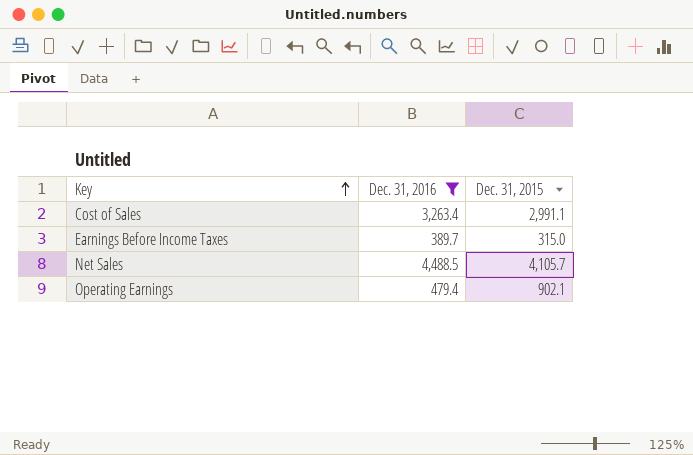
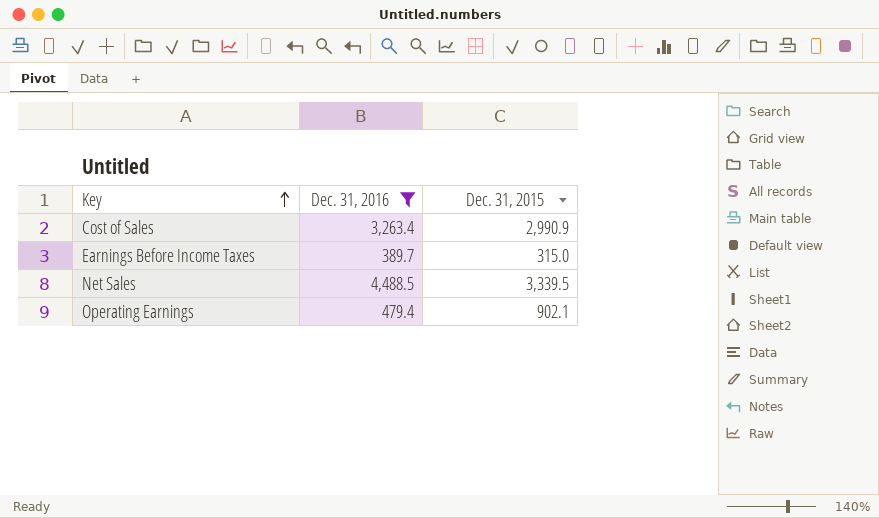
Cost of Sales | Dec. 31, 2015: 2,991.1 -> 2,990.9
Net Sales | Dec. 31, 2015: 4,105.7 -> 3,339.5

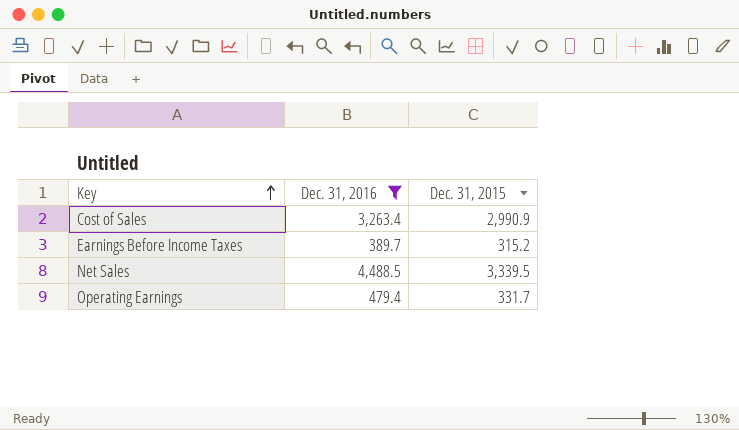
Earnings Before Income Taxes | Dec. 31, 2015: 315.0 -> 315.2
Operating Earnings | Dec. 31, 2015: 902.1 -> 331.7

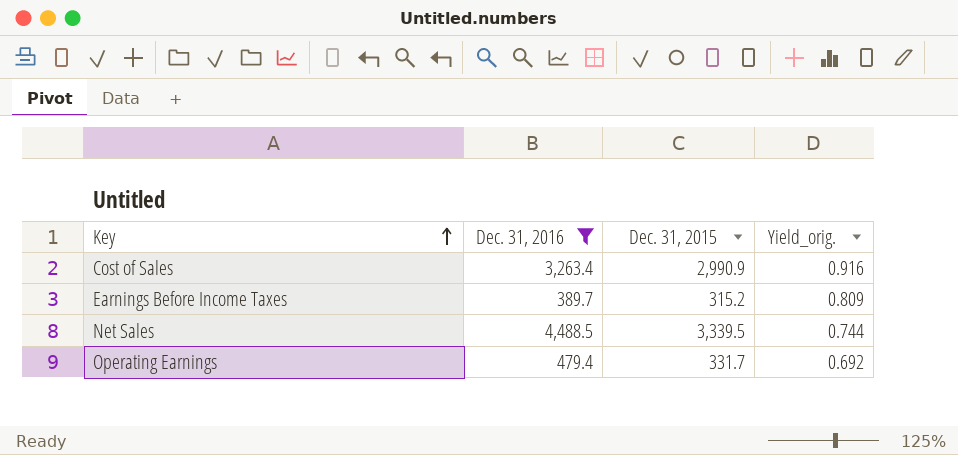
column Yield_orig. | formula: none -> [Dec. 31, 2015] / [Dec. 31, 2016]

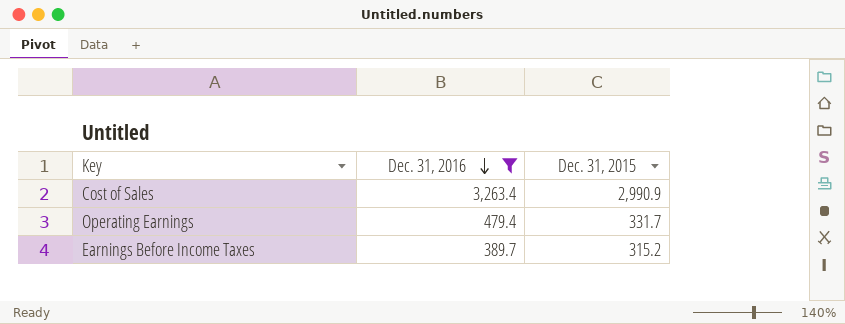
row order: Key ascending -> Dec. 31, 2016 descending
column Yield_orig. | formula: [Dec. 31, 2015] / [Dec. 31, 2016] -> none
row Net Sales: 4,488.5 | 3,339.5 | 0.744 -> none

